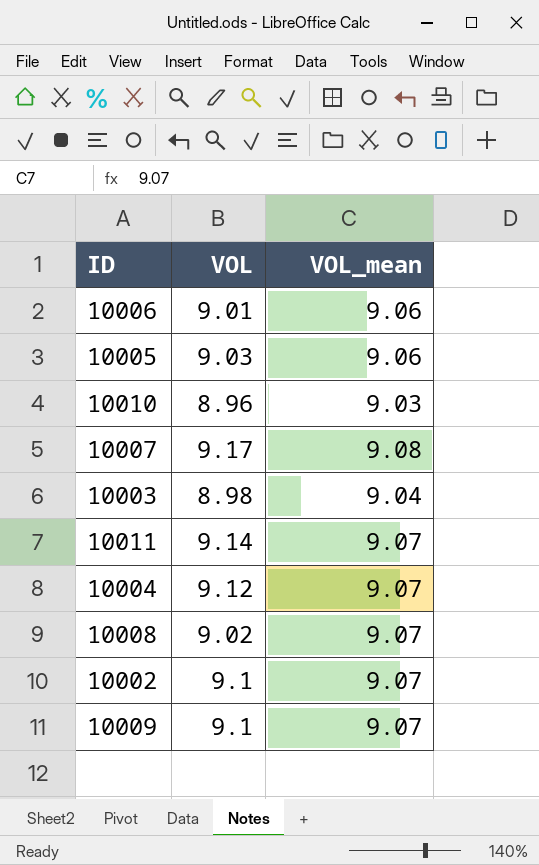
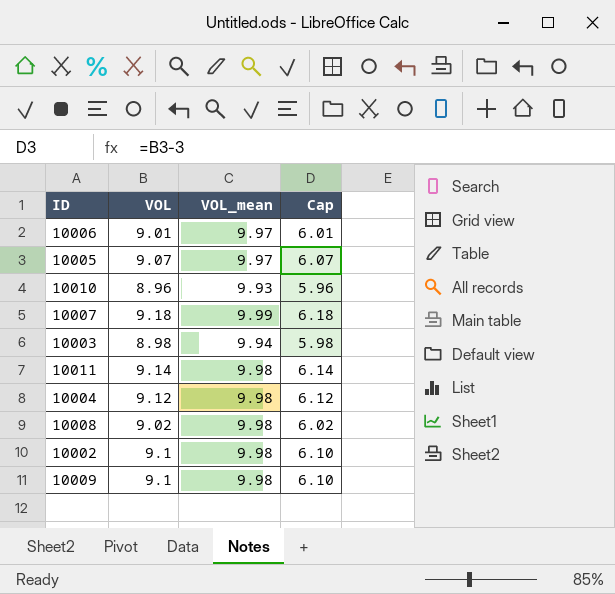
column Cap | formula: none -> [VOL] - 3
10006 | VOL_mean: 9.06 -> 9.97
10005 | VOL: 9.03 -> 9.07
10005 | VOL_mean: 9.06 -> 9.97
10010 | VOL_mean: 9.03 -> 9.93
10007 | VOL: 9.17 -> 9.18
10007 | VOL_mean: 9.08 -> 9.99
10003 | VOL_mean: 9.04 -> 9.94
10011 | VOL_mean: 9.07 -> 9.98
10004 | VOL_mean: 9.07 -> 9.98
10008 | VOL_mean: 9.07 -> 9.98
10002 | VOL_mean: 9.07 -> 9.98
10009 | VOL_mean: 9.07 -> 9.98

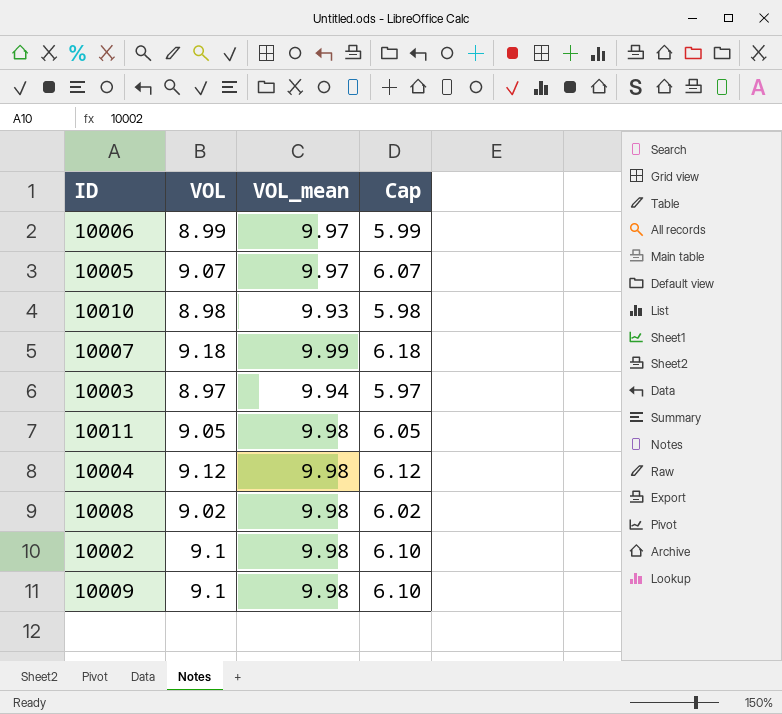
10006 | VOL: 9.01 -> 8.99
10006 | Cap: 6.01 -> 5.99
10010 | VOL: 8.96 -> 8.98
10010 | Cap: 5.96 -> 5.98
10003 | VOL: 8.98 -> 8.97
10003 | Cap: 5.98 -> 5.97
10011 | VOL: 9.14 -> 9.05
10011 | Cap: 6.14 -> 6.05

